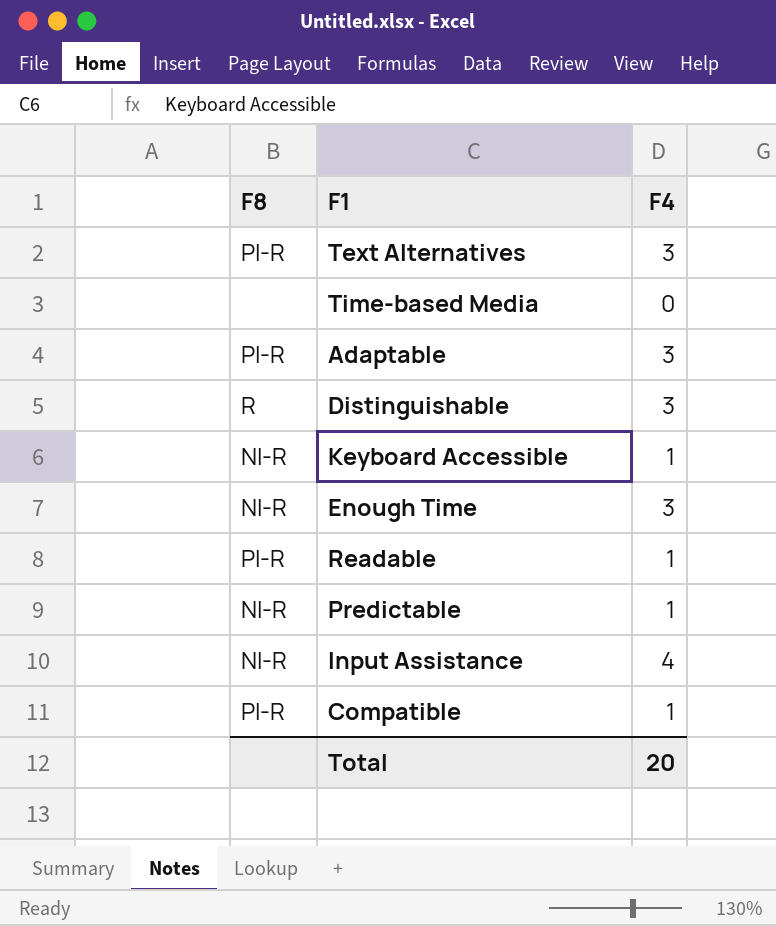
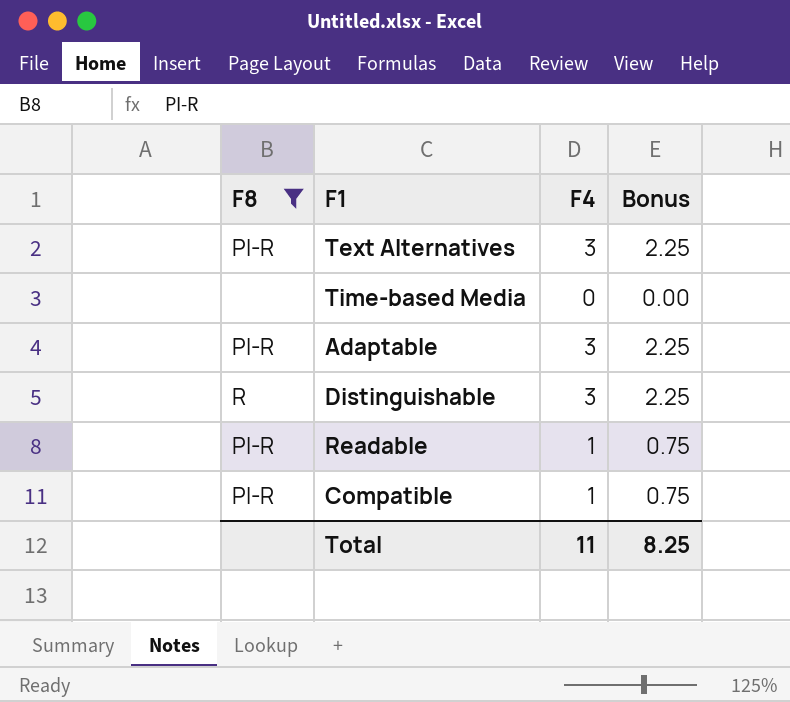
filter: none -> F8 != NI-R
column Bonus | formula: none -> [F4] * 0.75
Total | F4: 20 -> 11

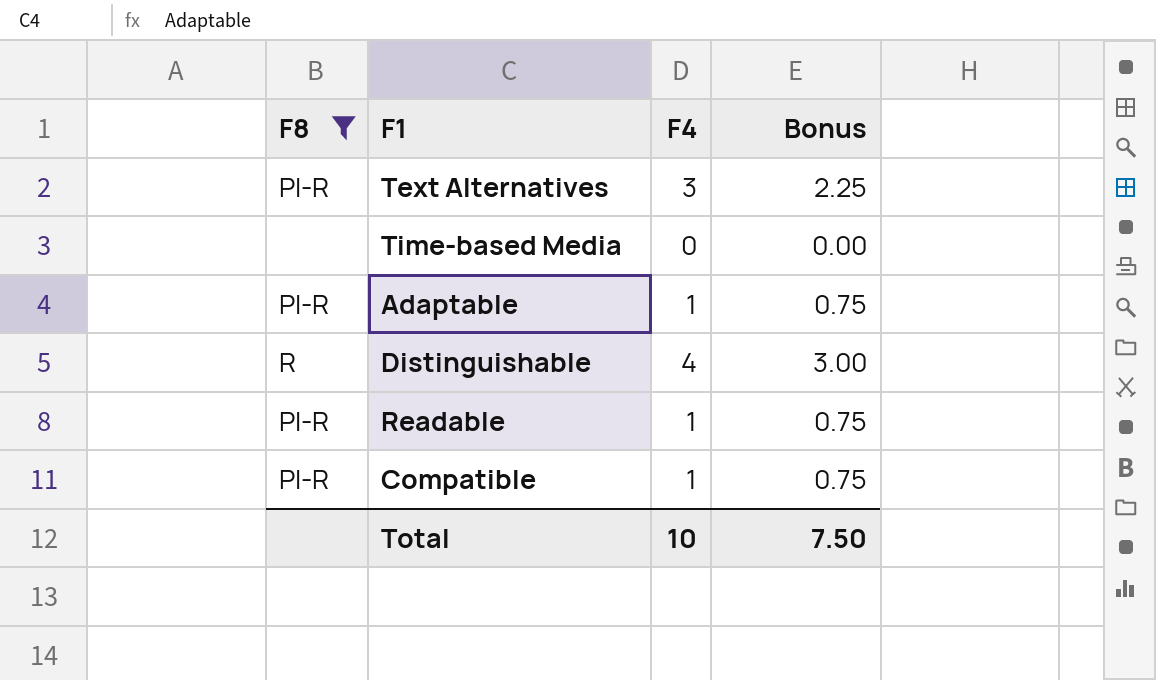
Adaptable | F4: 3 -> 1
Adaptable | Bonus: 2.25 -> 0.75
Distinguishable | F4: 3 -> 4
Distinguishable | Bonus: 2.25 -> 3.00
Total | F4: 11 -> 10
Total | Bonus: 8.25 -> 7.50

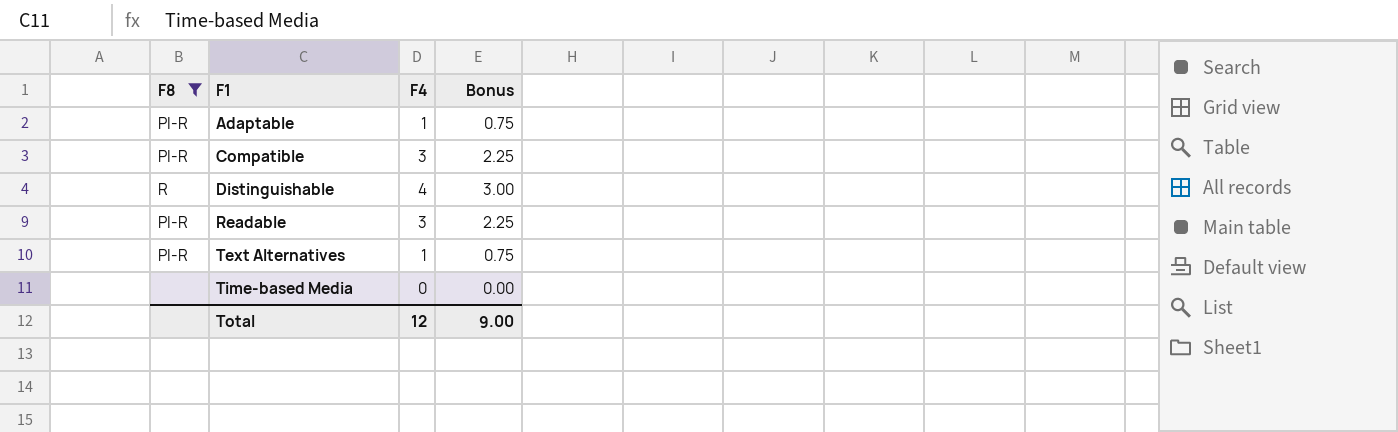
row order: none -> F1 ascending
Compatible | F4: 1 -> 3
Compatible | Bonus: 0.75 -> 2.25
Readable | F4: 1 -> 3
Readable | Bonus: 0.75 -> 2.25
Text Alternatives | F4: 3 -> 1
Text Alternatives | Bonus: 2.25 -> 0.75
Total | F4: 10 -> 12
Total | Bonus: 7.50 -> 9.00

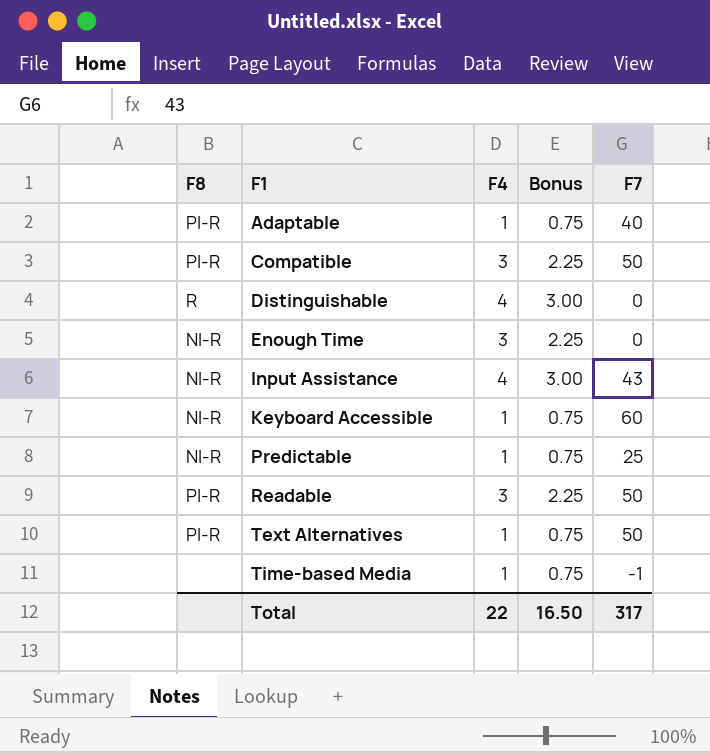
filter: F8 != NI-R -> none
column F7 | position: none -> 5
Time-based Media | F4: 0 -> 1
Time-based Media | Bonus: 0.00 -> 0.75
Total | F4: 12 -> 22
Total | Bonus: 9.00 -> 16.50

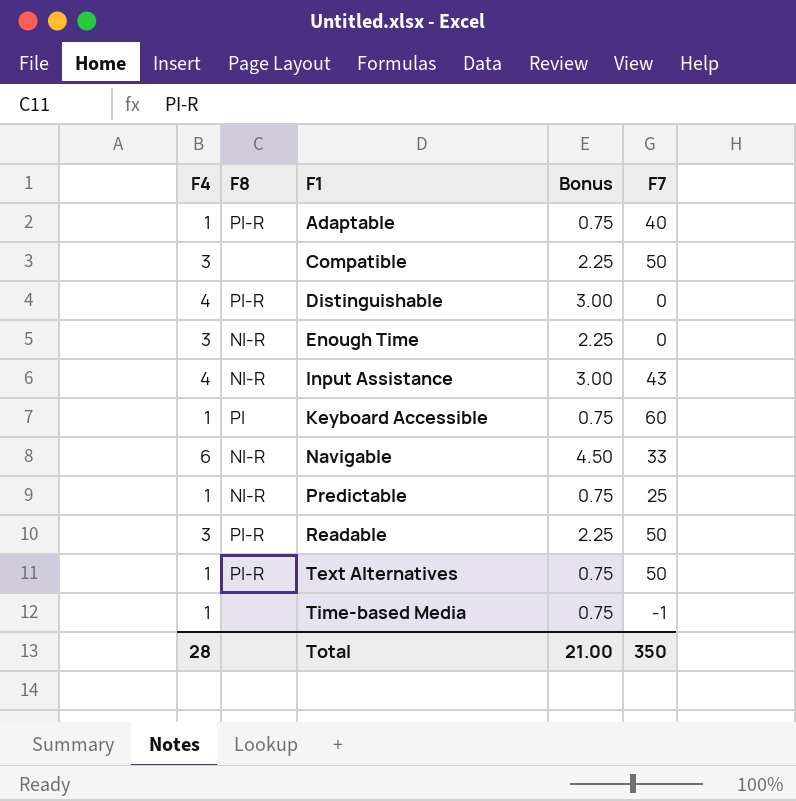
column F4 | position: 3 -> 1
Compatible | F8: PI-R -> none
Distinguishable | F8: R -> PI-R
Keyboard Accessible | F8: NI-R -> PI
row Navigable: none -> 6 | NI-R | 4.50 | 33
Total | F4: 22 -> 28
Total | Bonus: 16.50 -> 21.00
Total | F7: 317 -> 350

